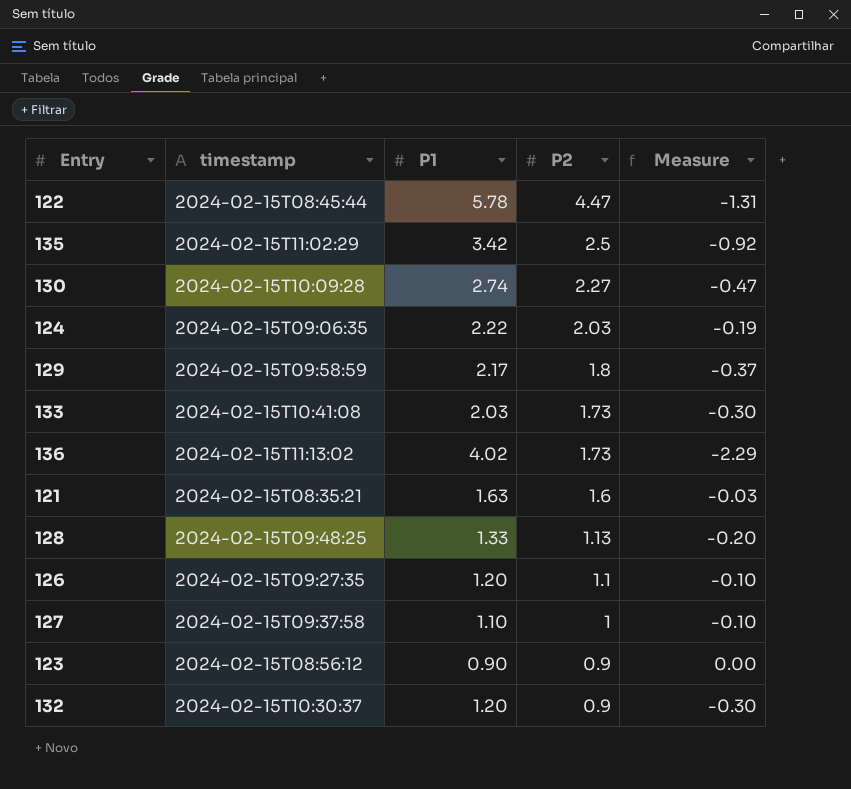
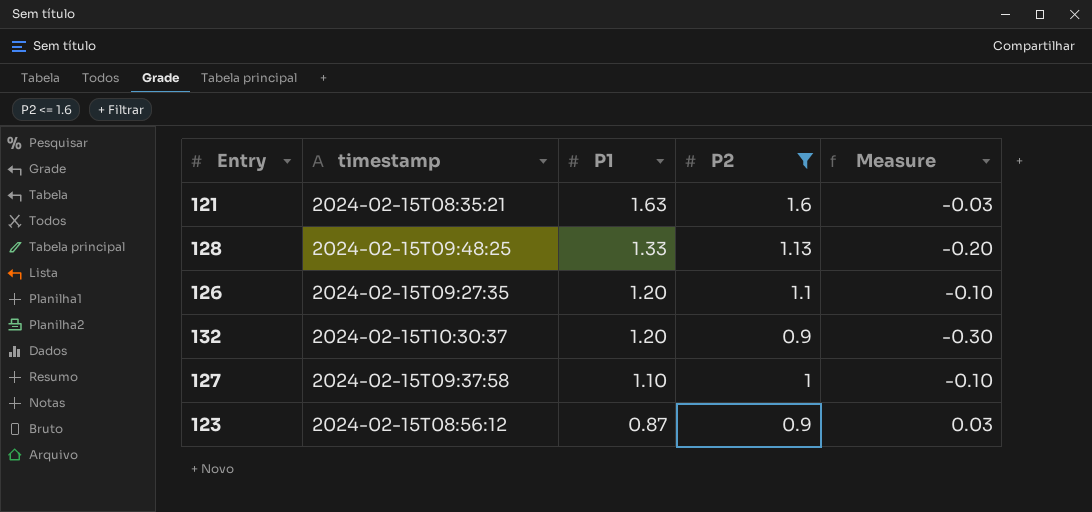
filter: none -> P2 <= 1.6
row order: P2 descending -> P1 descending
123 | P1: 0.90 -> 0.87
123 | Measure: 0.00 -> 0.03

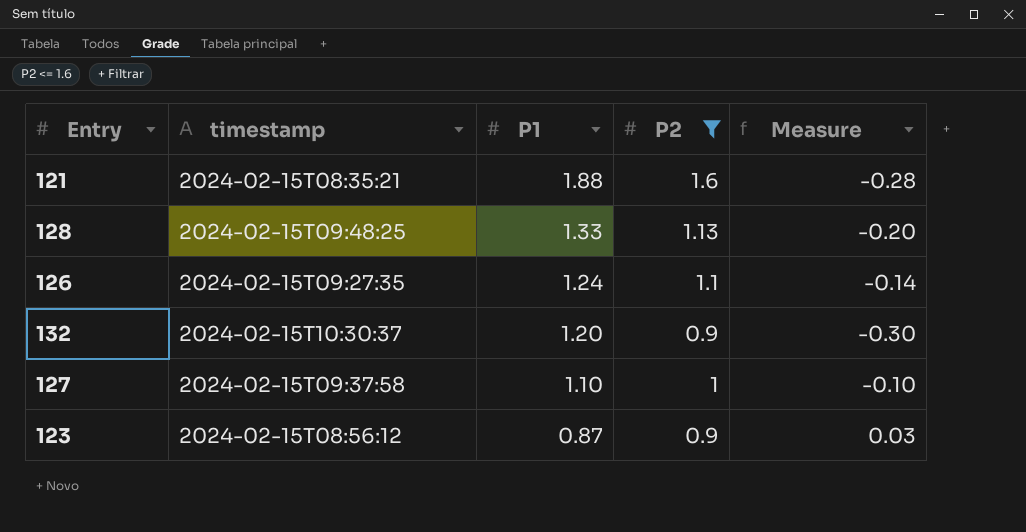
121 | P1: 1.63 -> 1.88
121 | Measure: -0.03 -> -0.28
126 | P1: 1.20 -> 1.24
126 | Measure: -0.10 -> -0.14

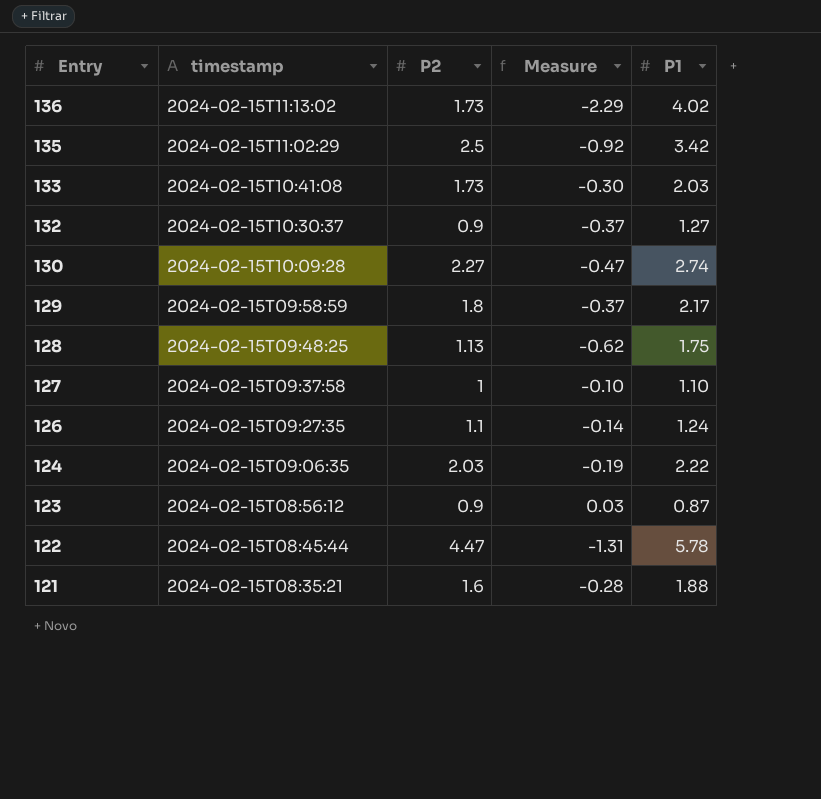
filter: P2 <= 1.6 -> none
row order: P1 descending -> Entry descending
column P1 | position: 3 -> 5
132 | Measure: -0.30 -> -0.37
132 | P1: 1.20 -> 1.27
128 | Measure: -0.20 -> -0.62
128 | P1: 1.33 -> 1.75

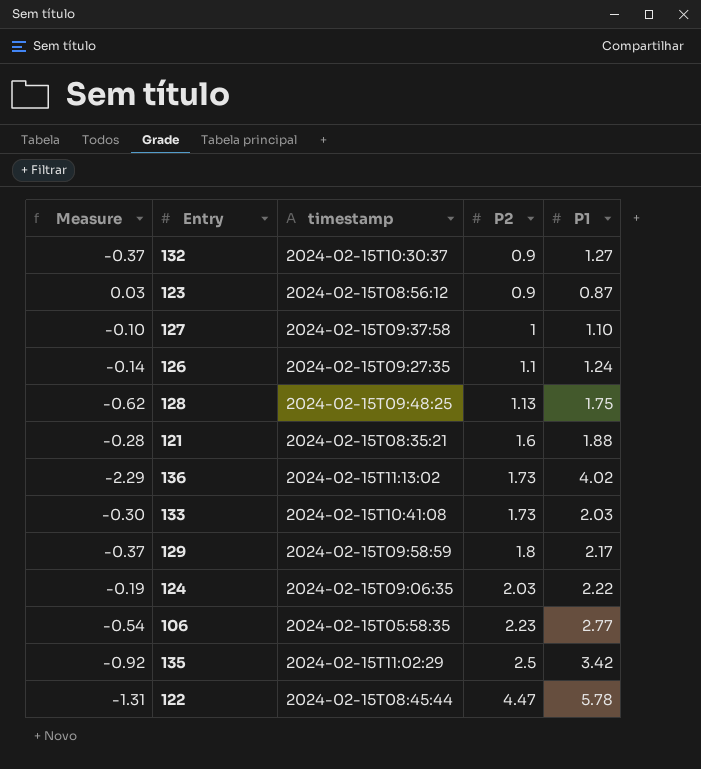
row order: Entry descending -> P2 ascending
column Measure | position: 4 -> 1
row 130: 2024-02-15T10:09:28 | 2.27 | -0.47 | 2.74 -> none
row 106: none -> -0.54 | 2024-02-15T05:58:35 | 2.23 | 2.77

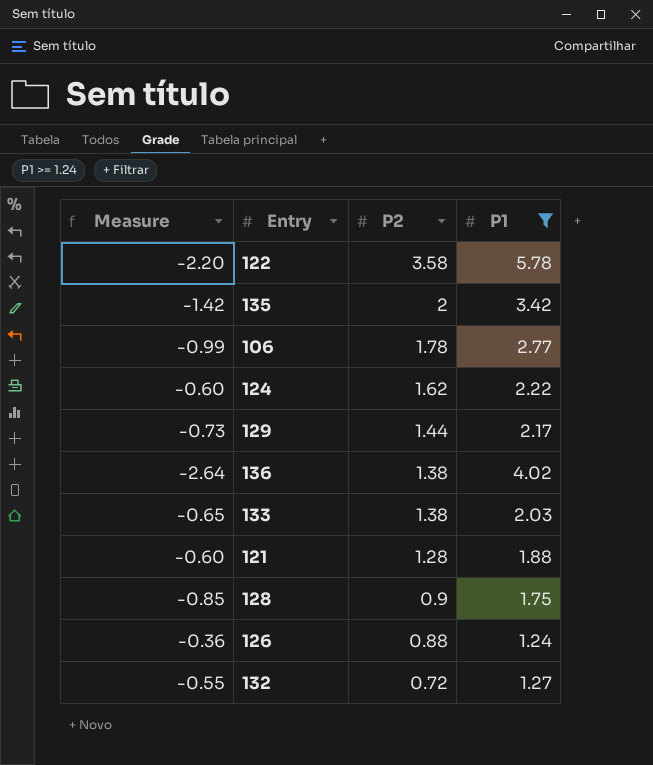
filter: none -> P1 >= 1.24
row order: P2 ascending -> P2 descending
column timestamp | position: 3 -> none
122 | Measure: -1.31 -> -2.20
122 | P2: 4.47 -> 3.58
135 | Measure: -0.92 -> -1.42
135 | P2: 2.5 -> 2
106 | Measure: -0.54 -> -0.99
106 | P2: 2.23 -> 1.78
124 | Measure: -0.19 -> -0.60
124 | P2: 2.03 -> 1.62
129 | Measure: -0.37 -> -0.73
129 | P2: 1.8 -> 1.44
136 | Measure: -2.29 -> -2.64
136 | P2: 1.73 -> 1.38
133 | Measure: -0.30 -> -0.65
133 | P2: 1.73 -> 1.38
121 | Measure: -0.28 -> -0.60
121 | P2: 1.6 -> 1.28
128 | Measure: -0.62 -> -0.85
128 | P2: 1.13 -> 0.9
126 | Measure: -0.14 -> -0.36
126 | P2: 1.1 -> 0.88
132 | Measure: -0.37 -> -0.55
132 | P2: 0.9 -> 0.72

